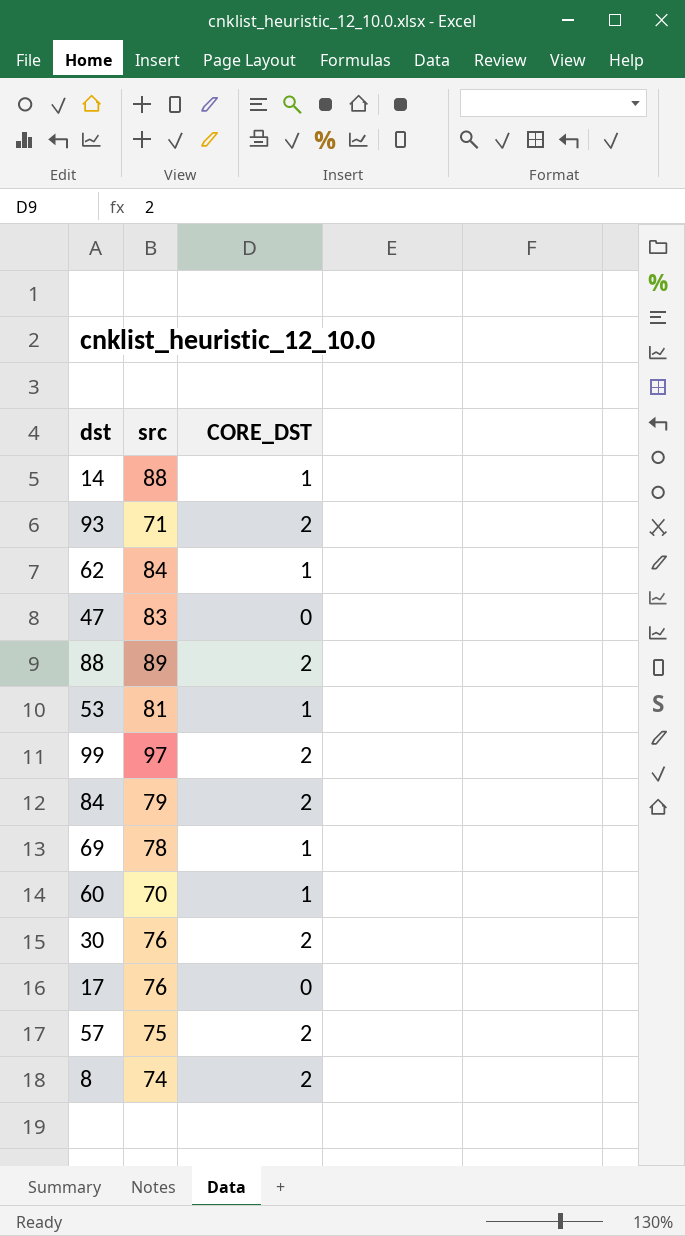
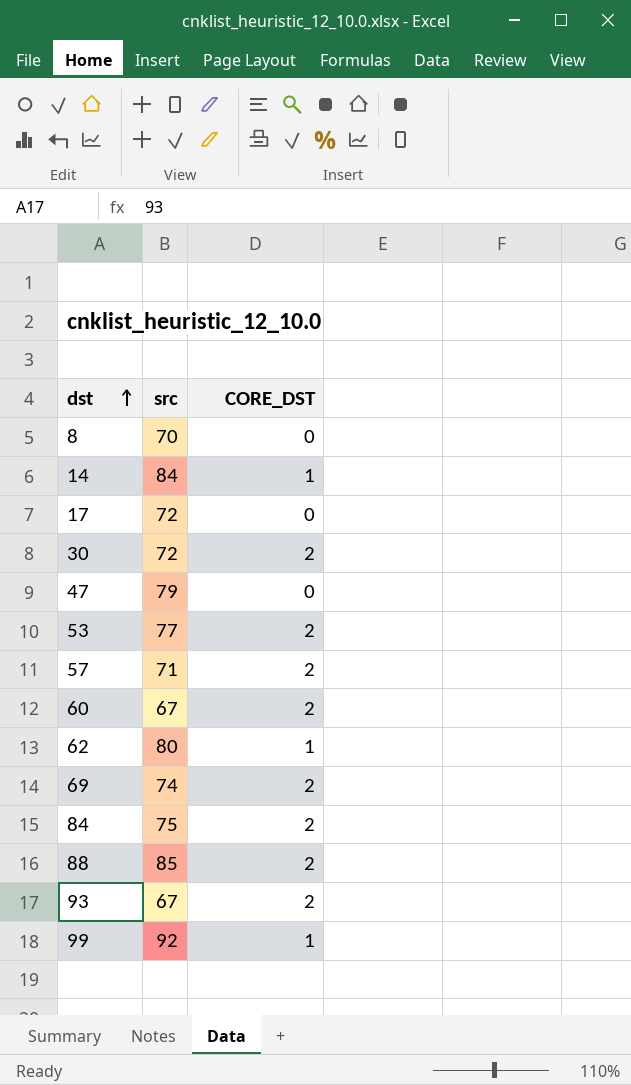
row order: none -> dst ascending
8 | src: 74 -> 70
8 | CORE_DST: 2 -> 0
14 | src: 88 -> 84
17 | src: 76 -> 72
30 | src: 76 -> 72
47 | src: 83 -> 79
53 | src: 81 -> 77
53 | CORE_DST: 1 -> 2
57 | src: 75 -> 71
60 | src: 70 -> 67
60 | CORE_DST: 1 -> 2
62 | src: 84 -> 80
69 | src: 78 -> 74
69 | CORE_DST: 1 -> 2
84 | src: 79 -> 75
88 | src: 89 -> 85
93 | src: 71 -> 67
99 | src: 97 -> 92
99 | CORE_DST: 2 -> 1

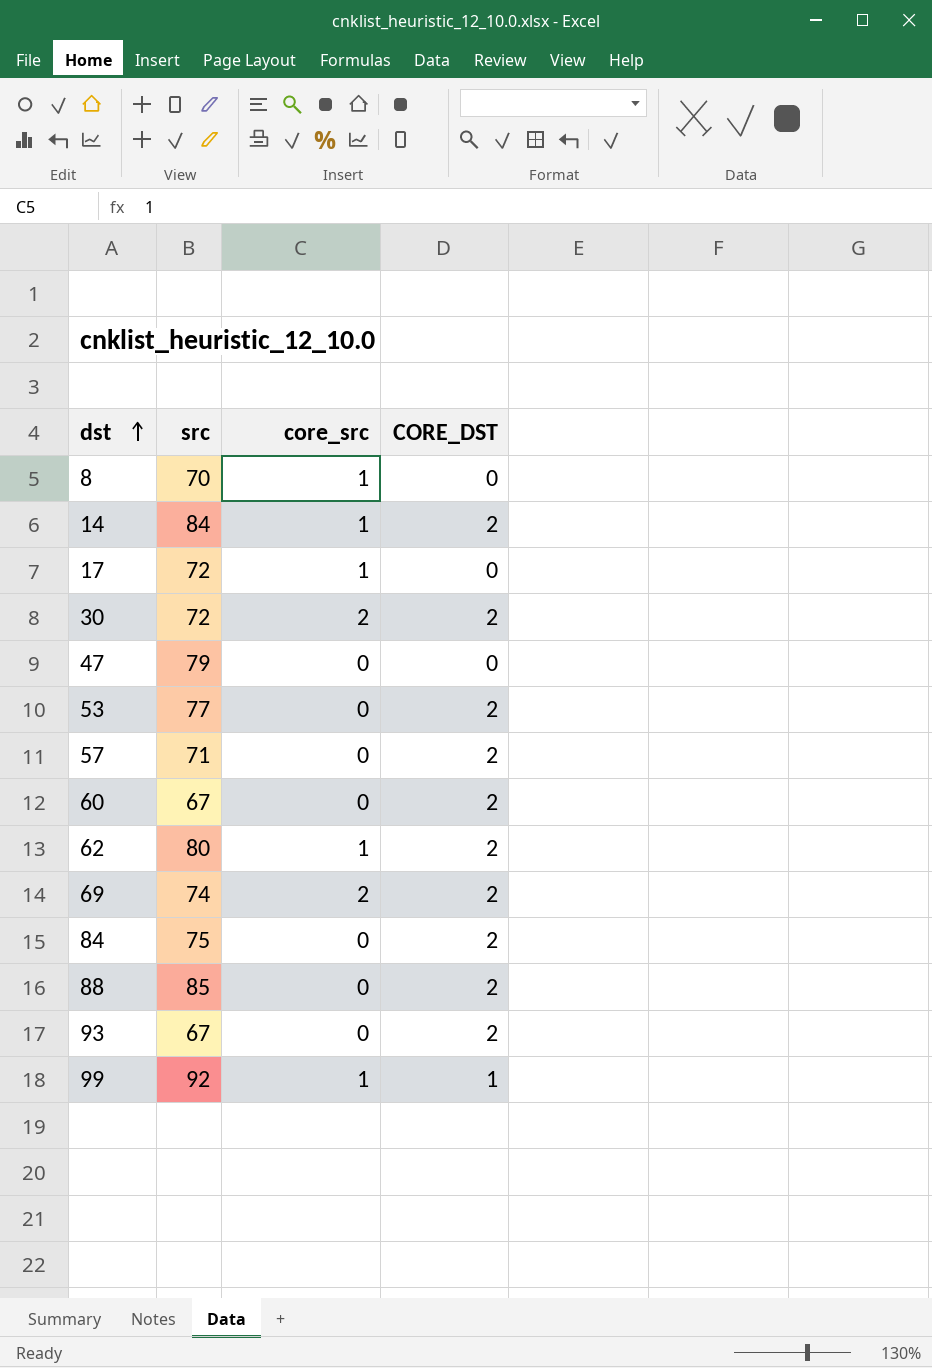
column core_src | position: none -> 3
14 | CORE_DST: 1 -> 2
62 | CORE_DST: 1 -> 2

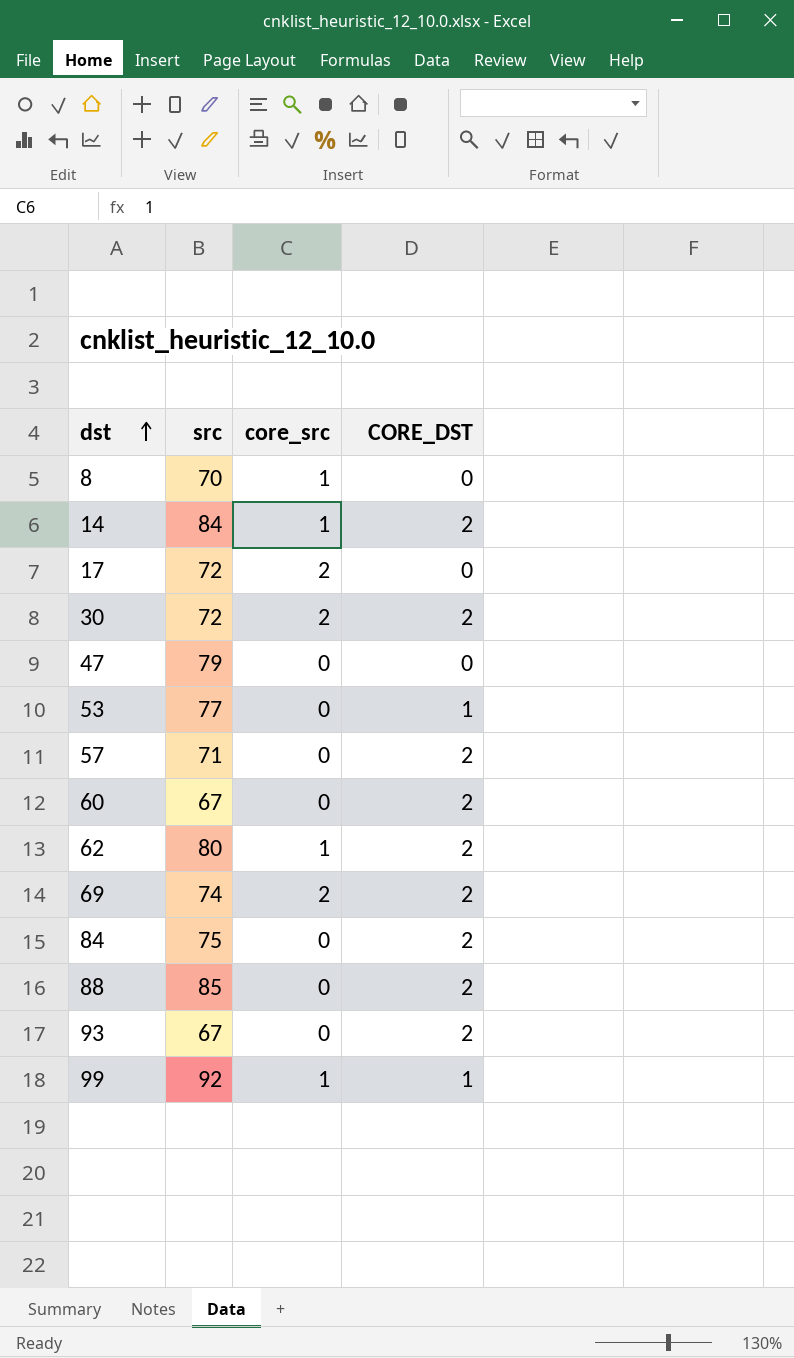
17 | core_src: 1 -> 2
53 | CORE_DST: 2 -> 1

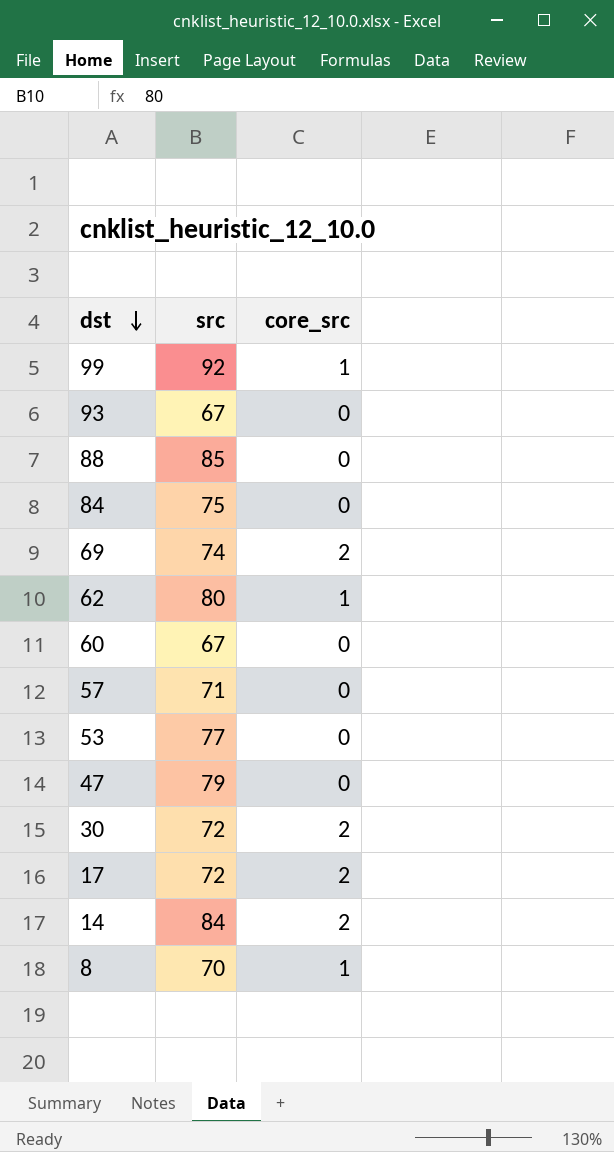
row order: dst ascending -> dst descending
column CORE_DST | position: 4 -> none
14 | core_src: 1 -> 2

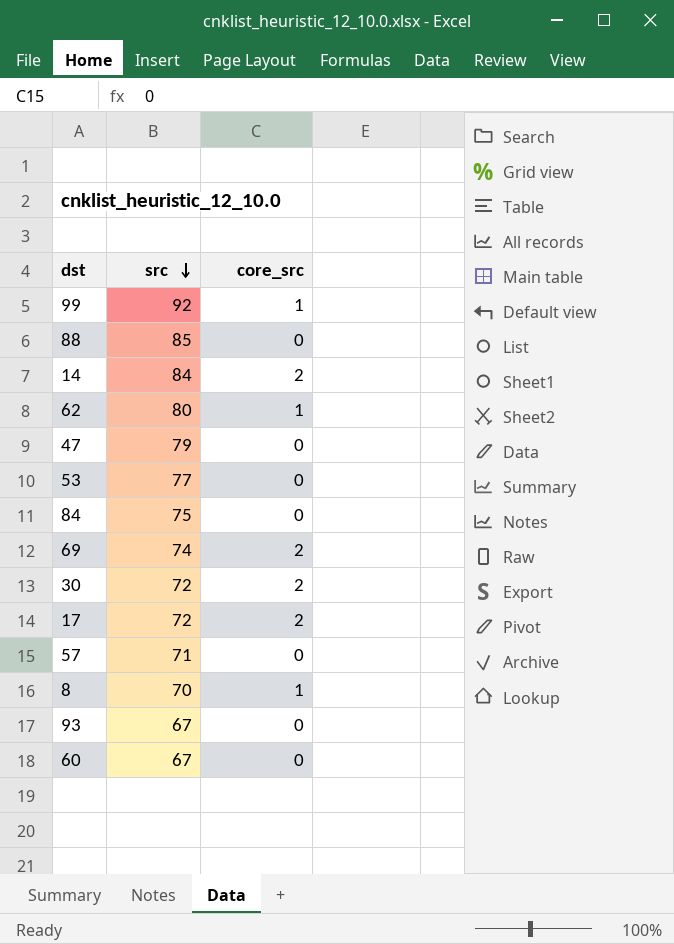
row order: dst descending -> src descending

